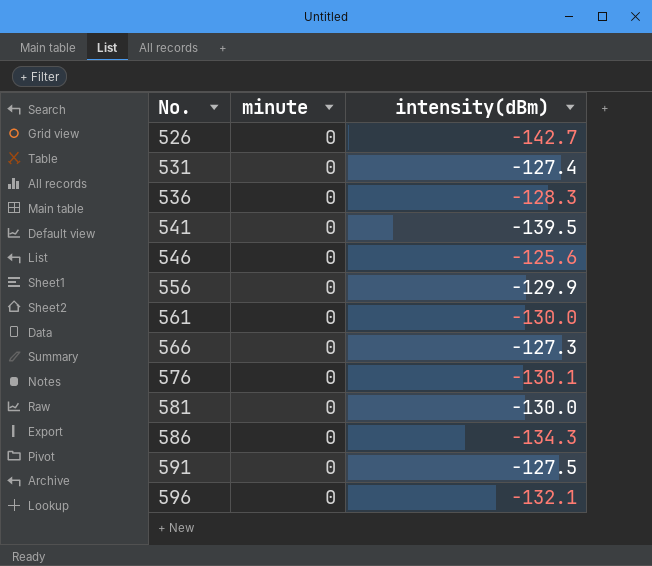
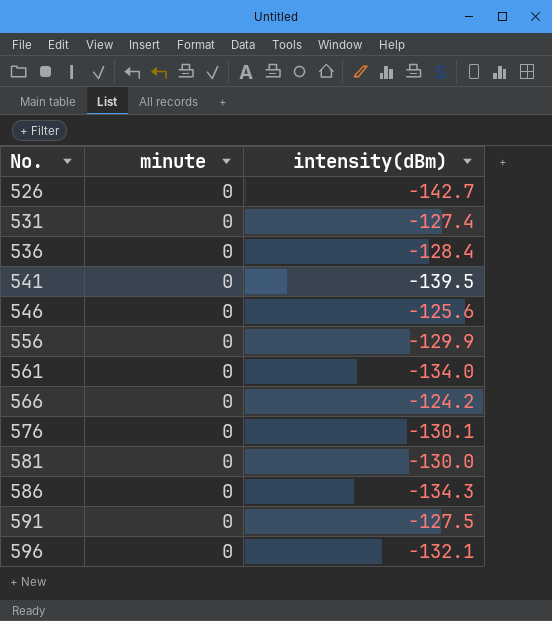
536 | intensity(dBm): -128.3 -> -128.4
561 | intensity(dBm): -130.0 -> -134.0
566 | intensity(dBm): -127.3 -> -124.2

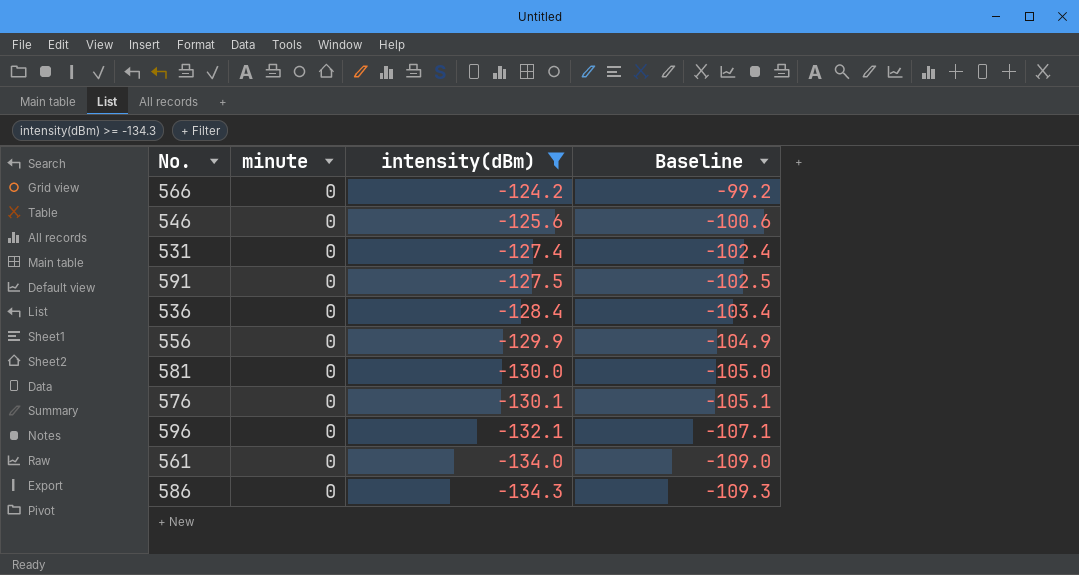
filter: none -> intensity(dBm) >= -134.3
row order: No. ascending -> intensity(dBm) descending
column Baseline | formula: none -> [intensity(dBm)] + 25

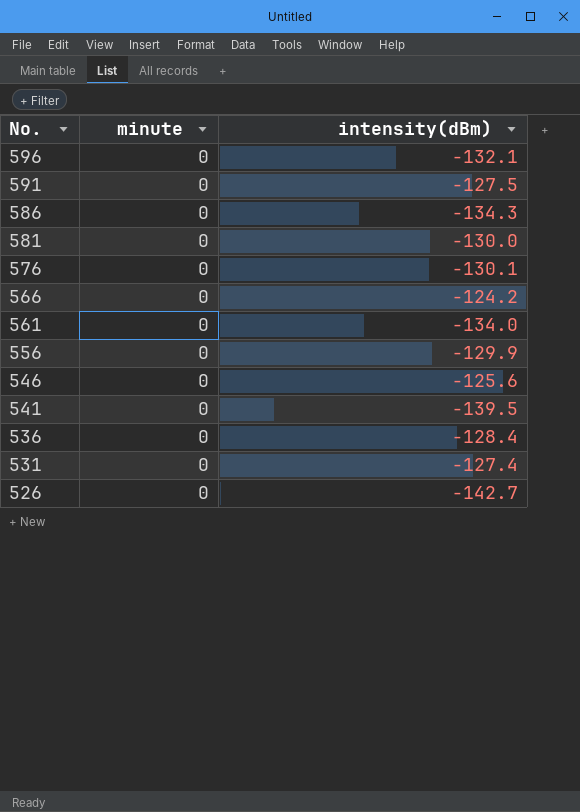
filter: intensity(dBm) >= -134.3 -> none
row order: intensity(dBm) descending -> No. descending
column Baseline | formula: [intensity(dBm)] + 25 -> none

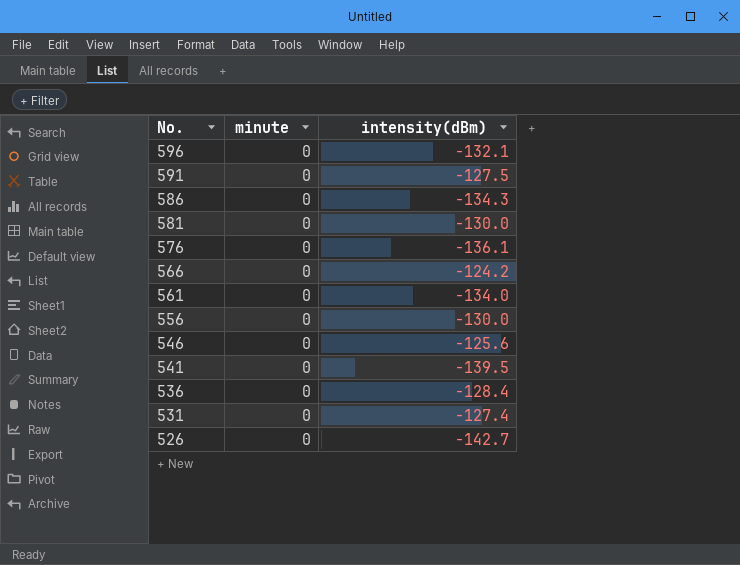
576 | intensity(dBm): -130.1 -> -136.1
556 | intensity(dBm): -129.9 -> -130.0

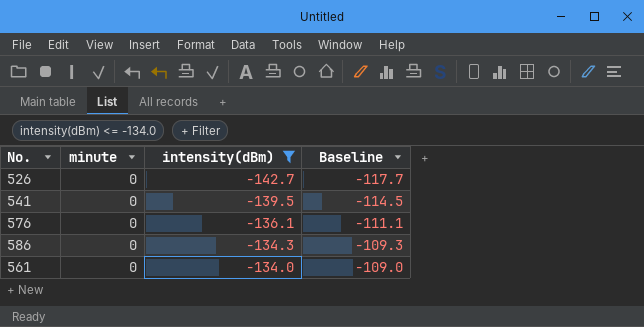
filter: none -> intensity(dBm) <= -134.0
row order: No. descending -> intensity(dBm) ascending
column Baseline | formula: none -> [intensity(dBm)] + 25

